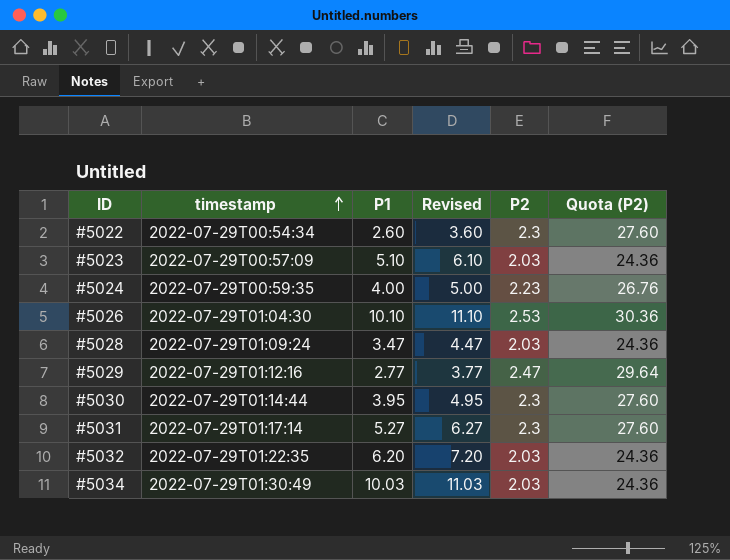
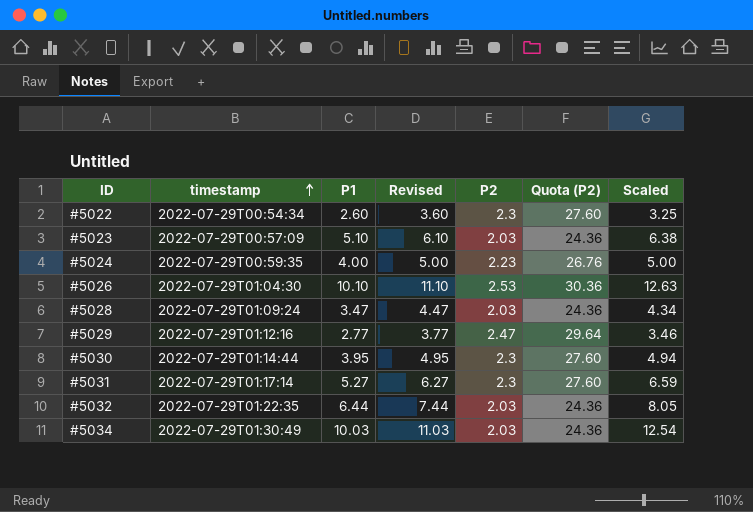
column Scaled | formula: none -> [P1] * 1.25
#5032 | P1: 6.20 -> 6.44
#5032 | Revised: 7.20 -> 7.44

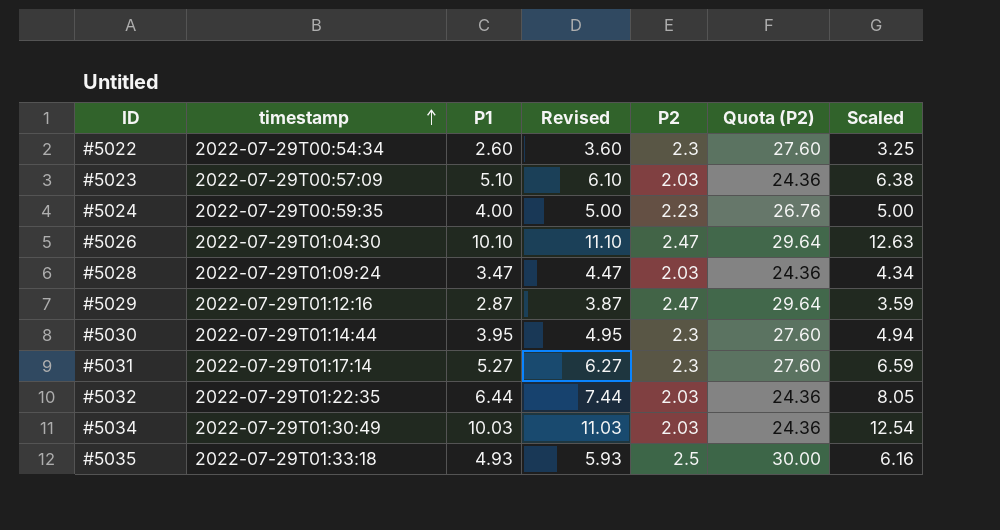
#5026 | P2: 2.53 -> 2.47
#5026 | Quota (P2): 30.36 -> 29.64
#5029 | P1: 2.77 -> 2.87
#5029 | Revised: 3.77 -> 3.87
#5029 | Scaled: 3.46 -> 3.59
row #5035: none -> 2022-07-29T01:33:18 | 4.93 | 5.93 | 2.5 | 30.00 | 6.16

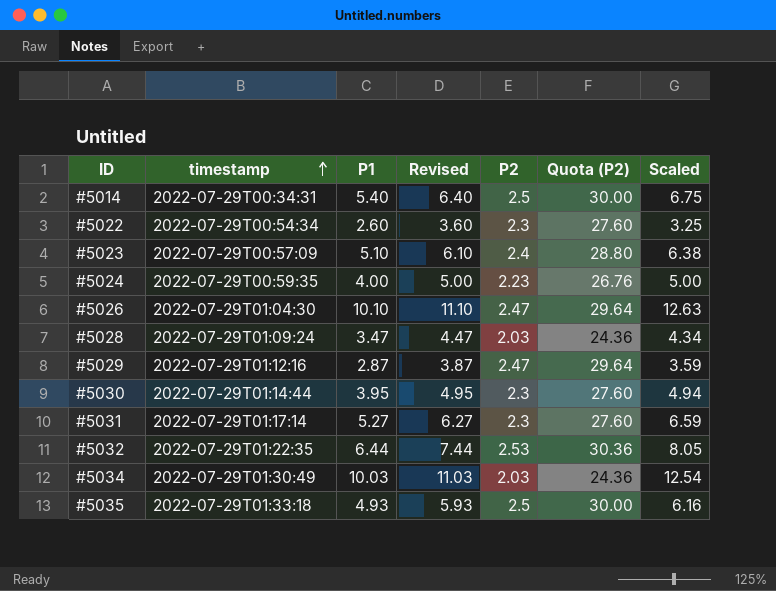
row #5014: none -> 2022-07-29T00:34:31 | 5.40 | 6.40 | 2.5 | 30.00 | 6.75
#5023 | P2: 2.03 -> 2.4
#5023 | Quota (P2): 24.36 -> 28.80
#5032 | P2: 2.03 -> 2.53
#5032 | Quota (P2): 24.36 -> 30.36

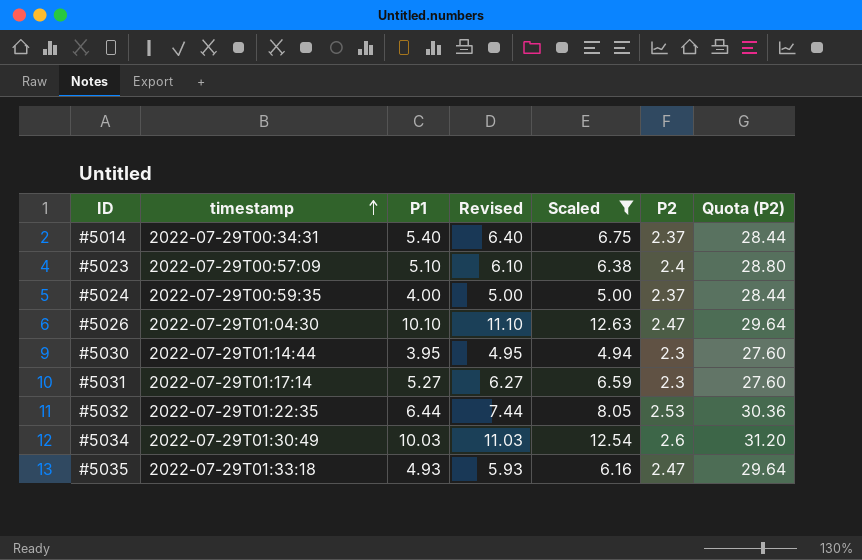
filter: none -> Scaled >= 4.94
column Scaled | position: 7 -> 5
#5014 | P2: 2.5 -> 2.37
#5014 | Quota (P2): 30.00 -> 28.44
#5024 | P2: 2.23 -> 2.37
#5024 | Quota (P2): 26.76 -> 28.44
#5034 | P2: 2.03 -> 2.6
#5034 | Quota (P2): 24.36 -> 31.20
#5035 | P2: 2.5 -> 2.47
#5035 | Quota (P2): 30.00 -> 29.64

